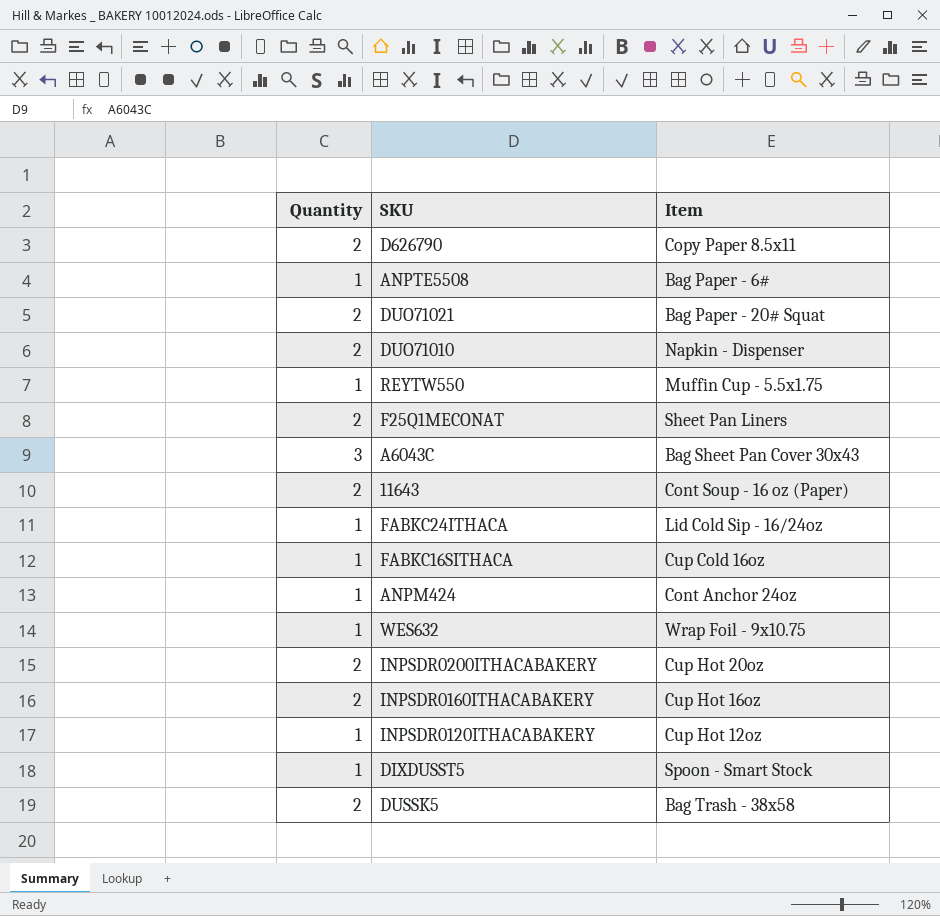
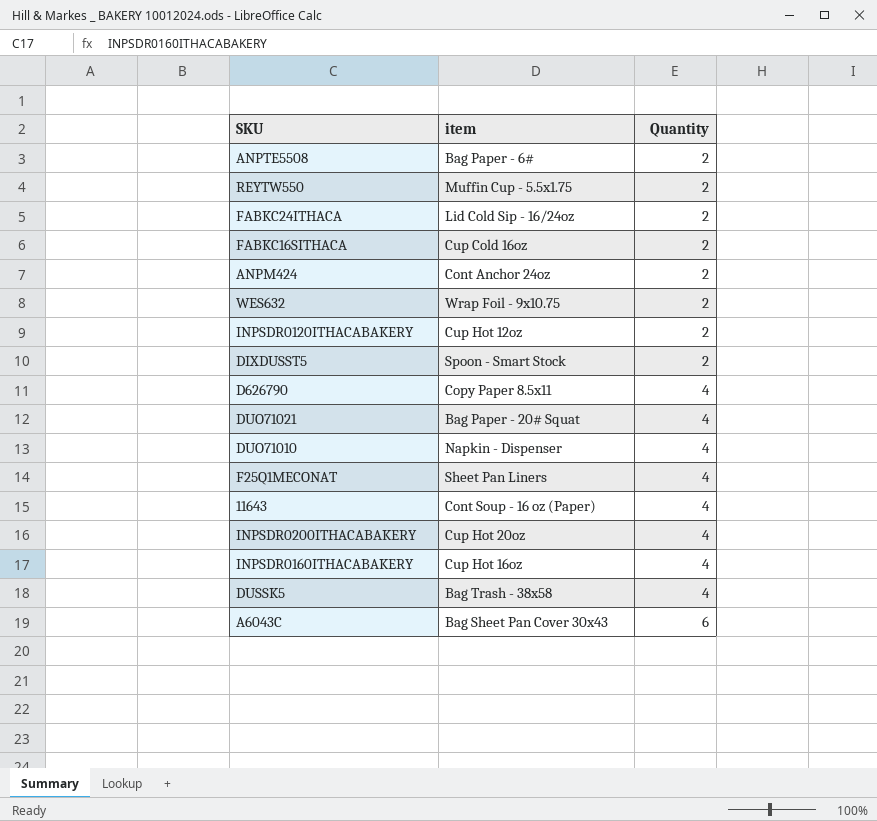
row order: none -> Quantity ascending
column name: Item -> item
column Quantity | position: 1 -> 3
ANPTE5508 | Quantity: 1 -> 2
REYTW550 | Quantity: 1 -> 2
FABKC24ITHACA | Quantity: 1 -> 2
FABKC16SITHACA | Quantity: 1 -> 2
ANPM424 | Quantity: 1 -> 2
WES632 | Quantity: 1 -> 2
INPSDR0120ITHACABAKERY | Quantity: 1 -> 2
DIXDUSST5 | Quantity: 1 -> 2
D626790 | Quantity: 2 -> 4
DUO71021 | Quantity: 2 -> 4
DUO71010 | Quantity: 2 -> 4
F25Q1MECONAT | Quantity: 2 -> 4
11643 | Quantity: 2 -> 4
INPSDR0200ITHACABAKERY | Quantity: 2 -> 4
INPSDR0160ITHACABAKERY | Quantity: 2 -> 4
DUSSK5 | Quantity: 2 -> 4
A6043C | Quantity: 3 -> 6

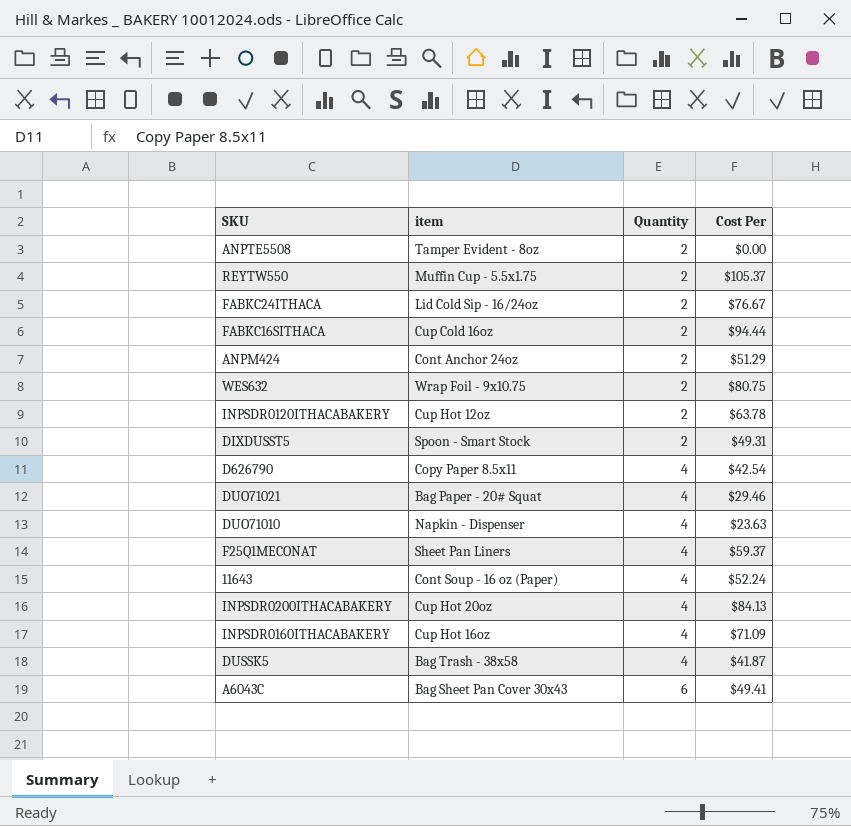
column Cost Per | position: none -> 4
ANPTE5508 | item: Bag Paper - 6# -> Tamper Evident - 8oz

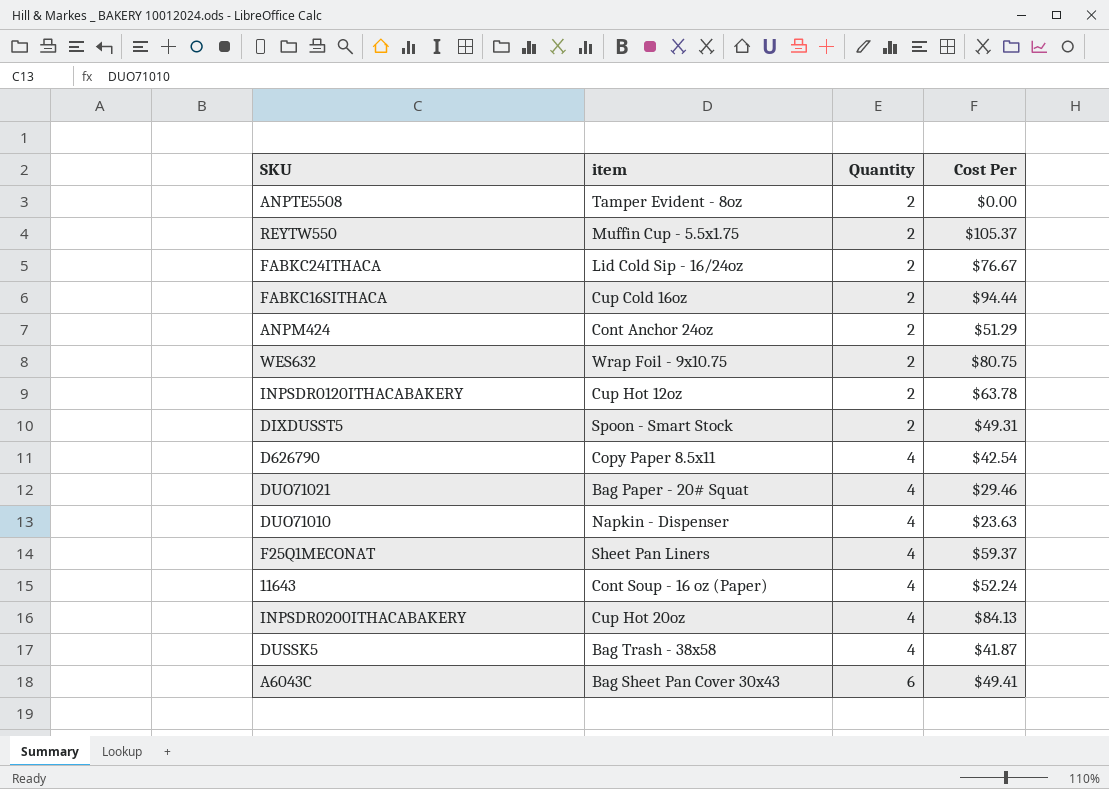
row INPSDR0160ITHACABAKERY: Cup Hot 16oz | 4 | $71.09 -> none

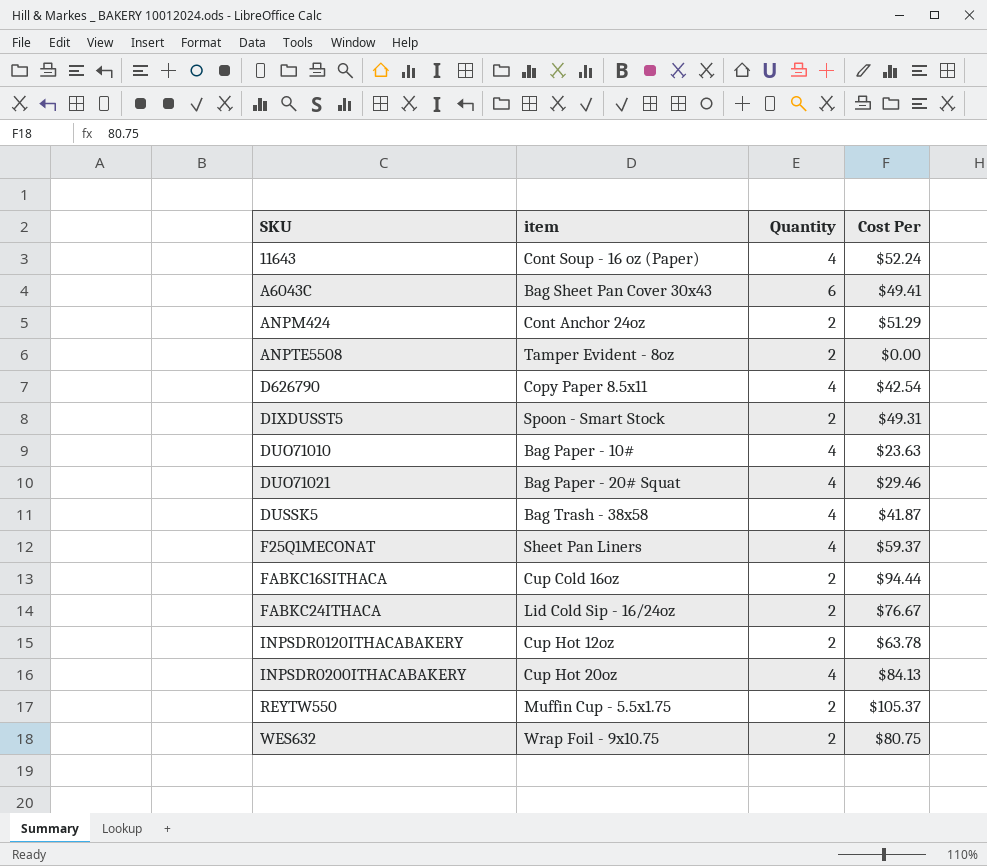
row order: Quantity ascending -> SKU ascending
DUO71010 | item: Napkin - Dispenser -> Bag Paper - 10#

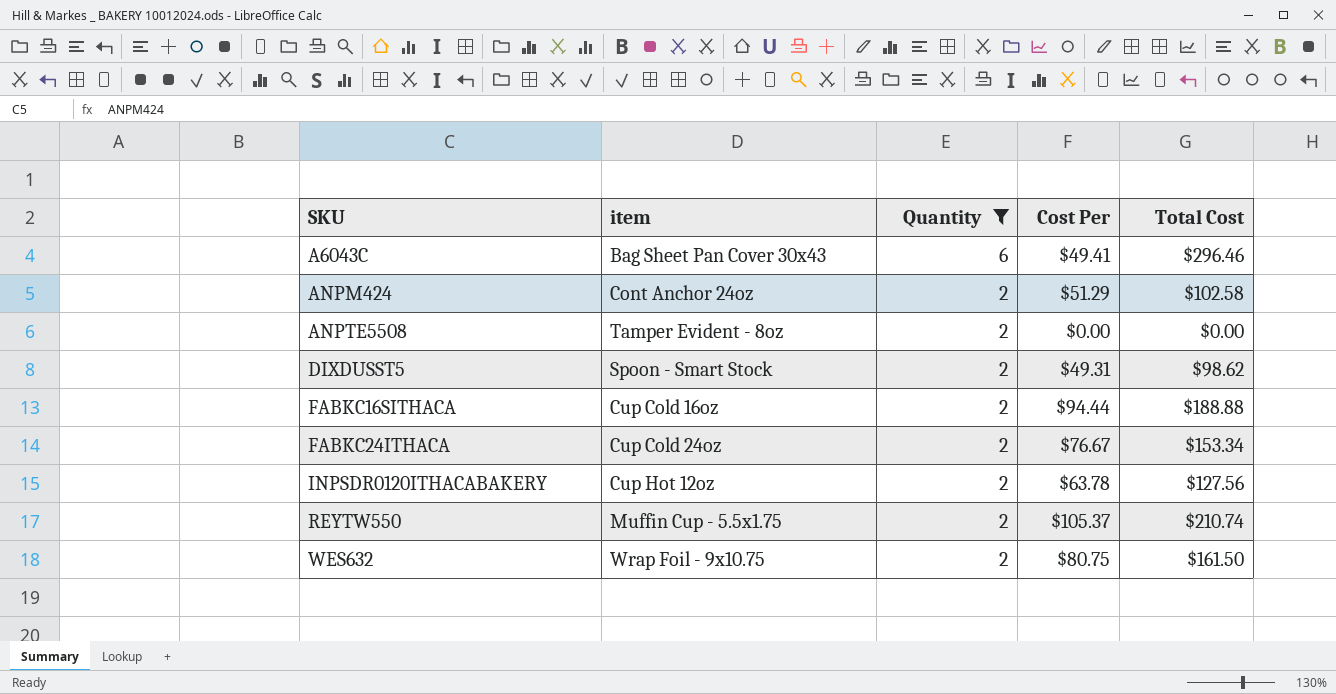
filter: none -> Quantity != 4
column Total Cost | formula: none -> [Quantity] * [Cost Per]
FABKC24ITHACA | item: Lid Cold Sip - 16/24oz -> Cup Cold 24oz

